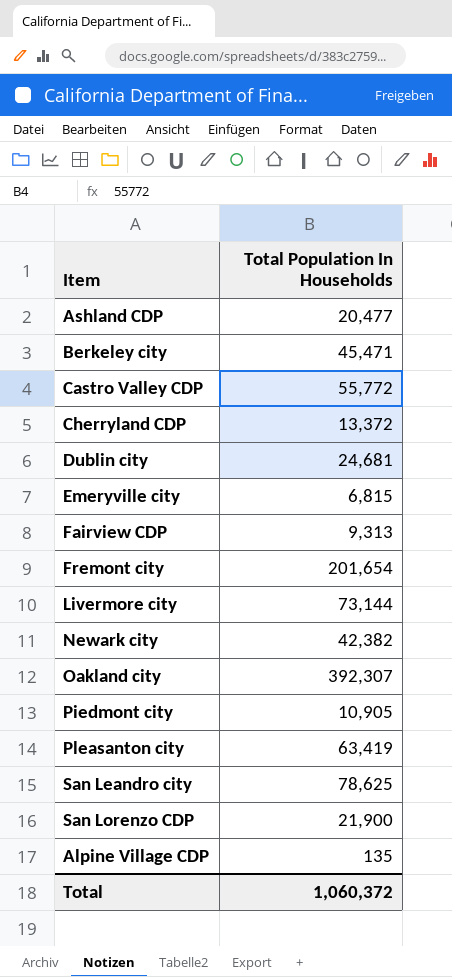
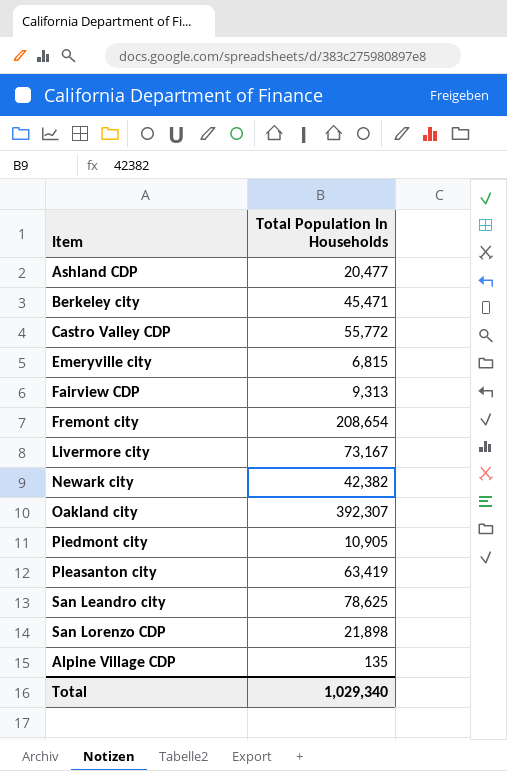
row Cherryland CDP: 13,372 -> none
row Dublin city: 24,681 -> none
Fremont city | Total Population In Households: 201,654 -> 208,654
Livermore city | Total Population In Households: 73,144 -> 73,167
San Lorenzo CDP | Total Population In Households: 21,900 -> 21,898
Total | Total Population In Households: 1,060,372 -> 1,029,340

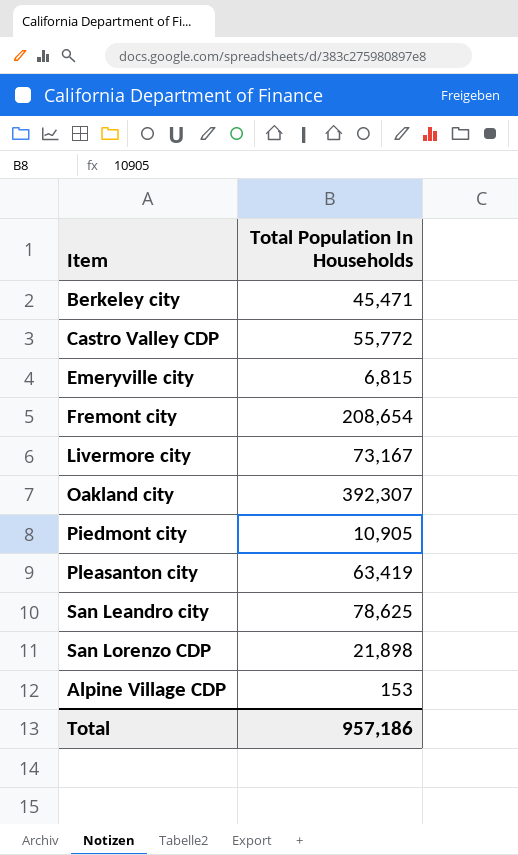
row Ashland CDP: 20,477 -> none
row Fairview CDP: 9,313 -> none
row Newark city: 42,382 -> none
Alpine Village CDP | Total Population In Households: 135 -> 153
Total | Total Population In Households: 1,029,340 -> 957,186

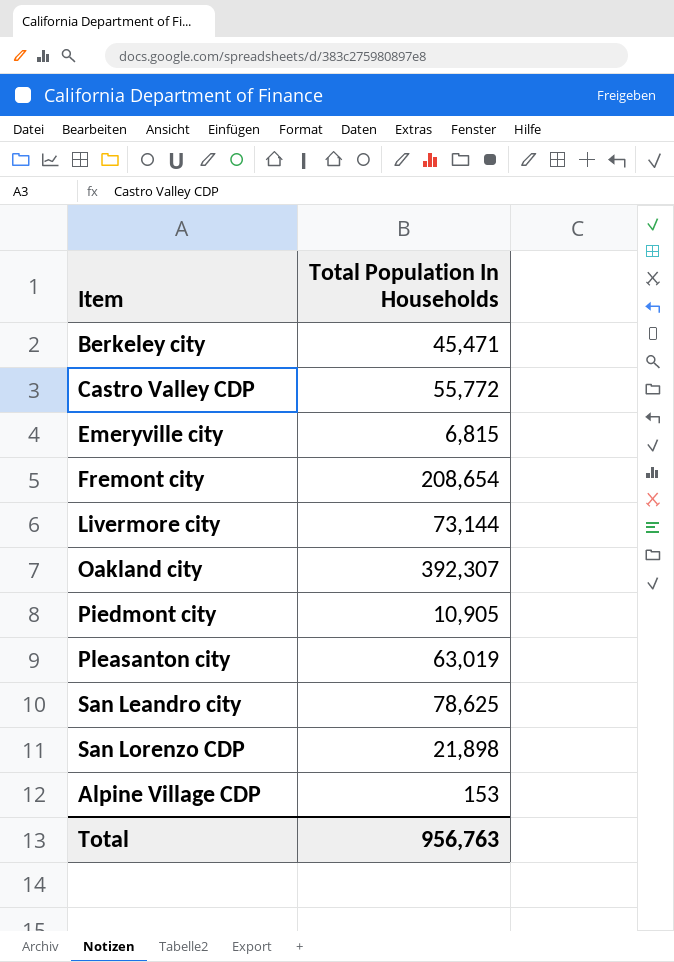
Livermore city | Total Population In Households: 73,167 -> 73,144
Pleasanton city | Total Population In Households: 63,419 -> 63,019
Total | Total Population In Households: 957,186 -> 956,763

